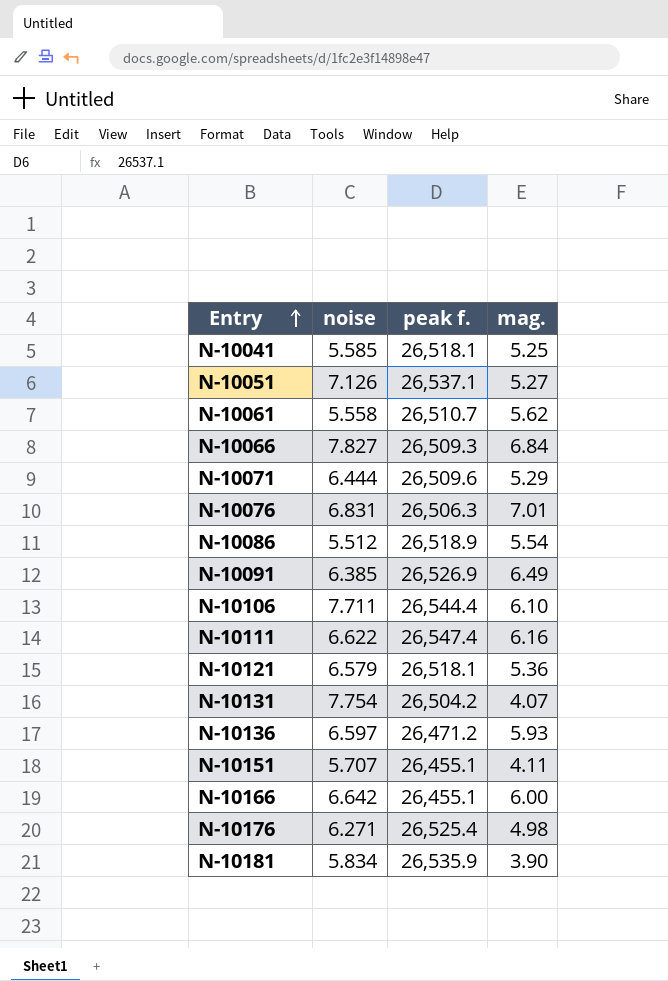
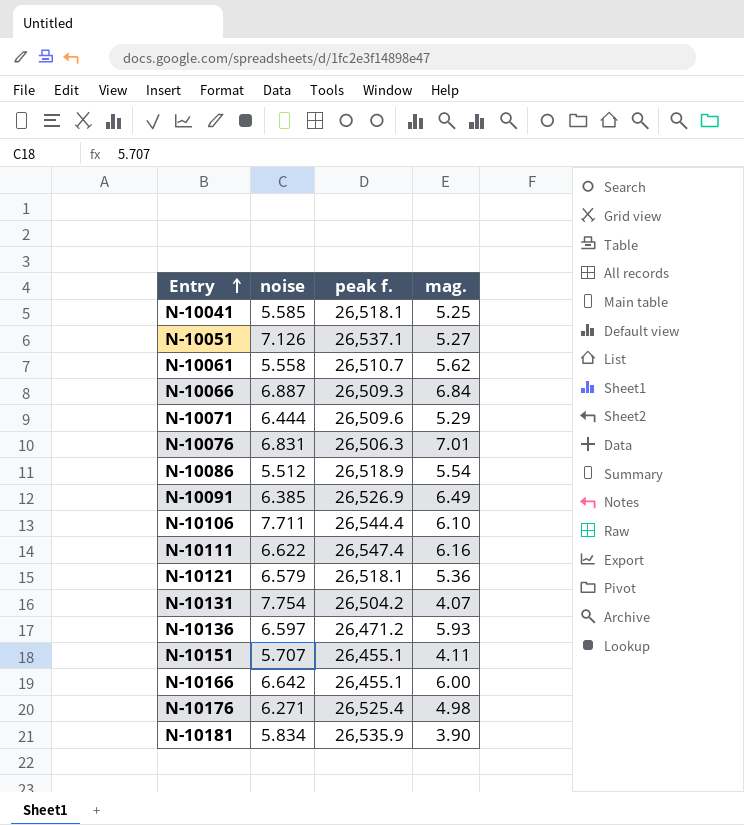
N-10066 | noise: 7.827 -> 6.887

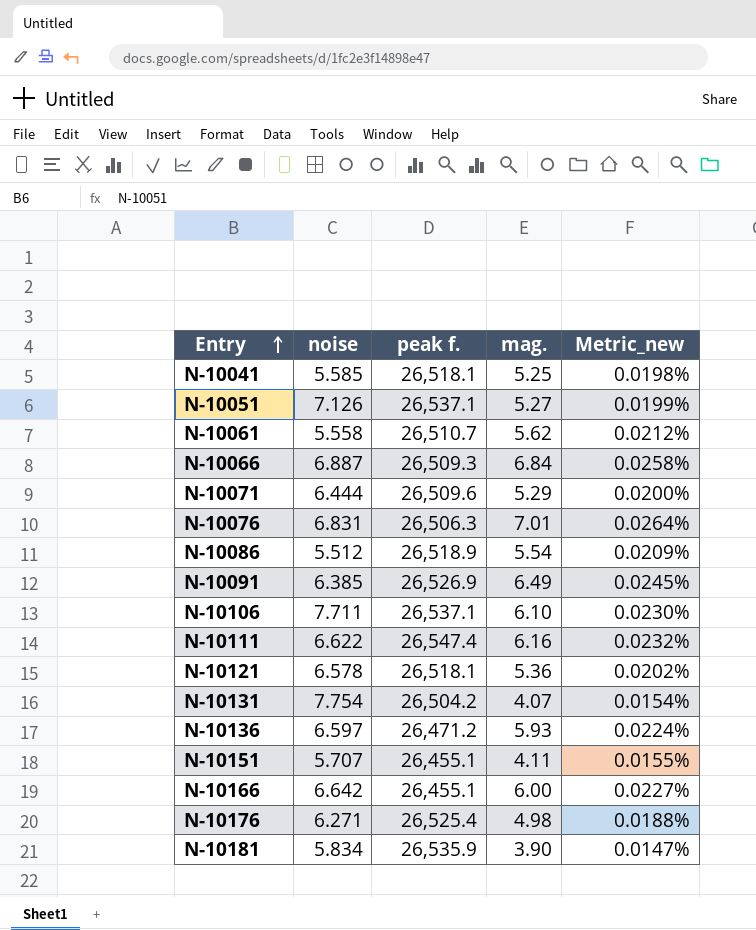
column Metric_new | formula: none -> [mag.] / [peak f.]
N-10106 | peak f.: 26,544.4 -> 26,537.1
N-10121 | noise: 6.579 -> 6.578

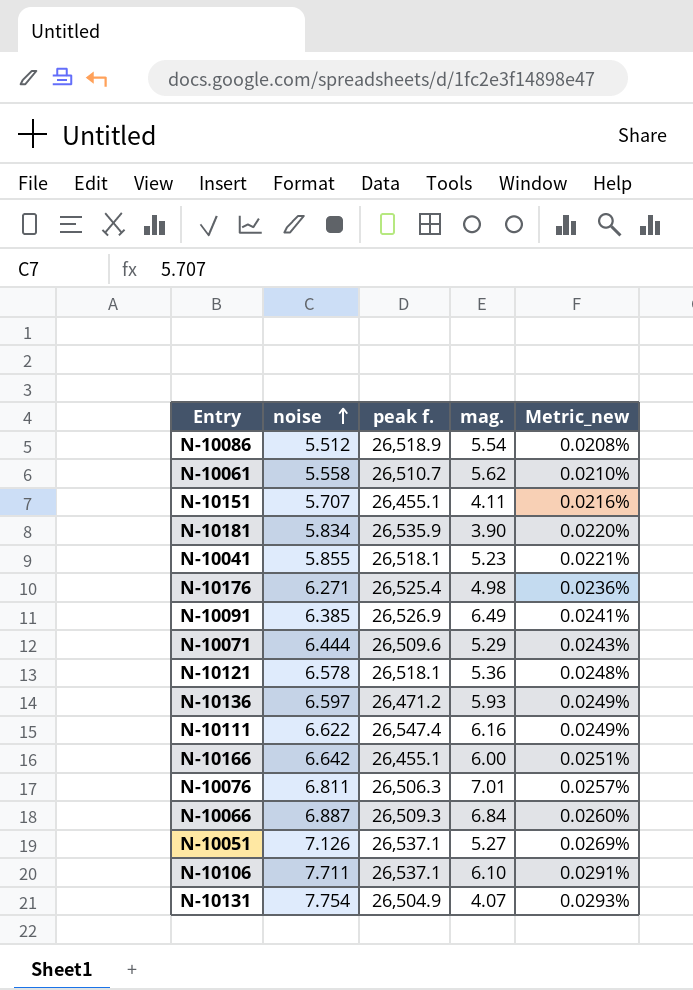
row order: Entry ascending -> noise ascending
column Metric_new | formula: [mag.] / [peak f.] -> [noise] / [peak f.]
N-10041 | noise: 5.585 -> 5.855
N-10041 | mag.: 5.25 -> 5.23
N-10076 | noise: 6.831 -> 6.811
N-10131 | peak f.: 26,504.2 -> 26,504.9

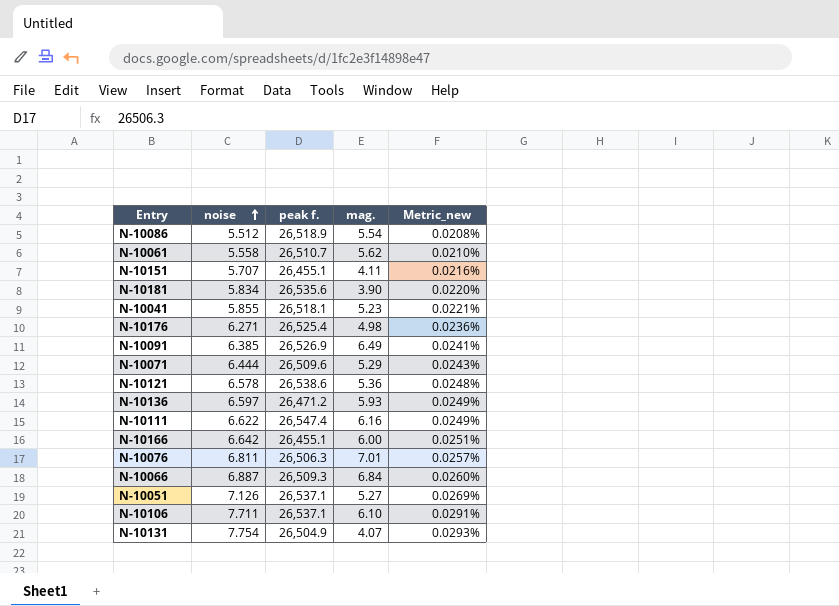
N-10181 | peak f.: 26,535.9 -> 26,535.6
N-10121 | peak f.: 26,518.1 -> 26,538.6

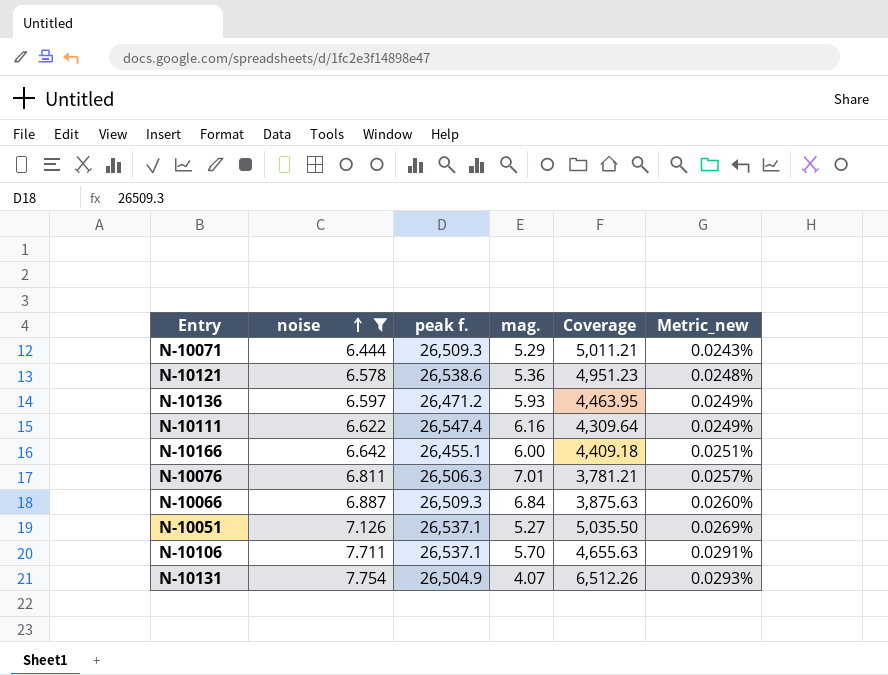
filter: none -> noise >= 6.444
column Coverage | formula: none -> [peak f.] / [mag.]
N-10071 | peak f.: 26,509.6 -> 26,509.3
N-10106 | mag.: 6.10 -> 5.70

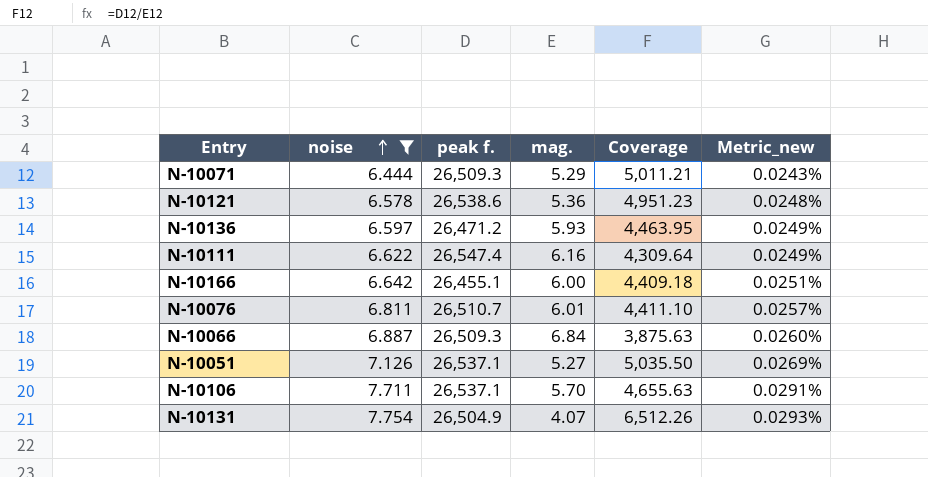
N-10076 | peak f.: 26,506.3 -> 26,510.7
N-10076 | mag.: 7.01 -> 6.01
N-10076 | Coverage: 3,781.21 -> 4,411.10

